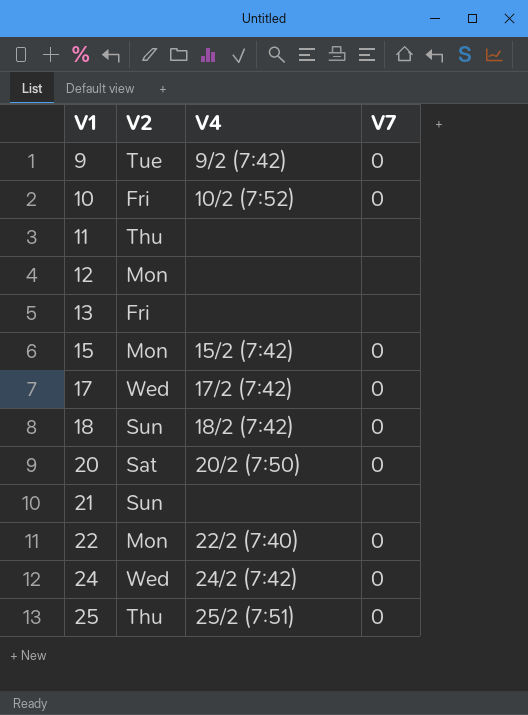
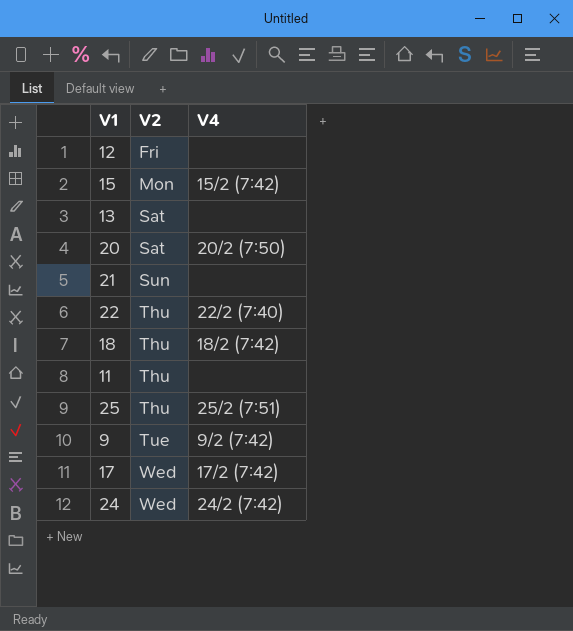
row order: V1 ascending -> V2 ascending
column V7 | position: 4 -> none
row 10: Fri | 10/2 (7:52) | 0 -> none
12 | V2: Mon -> Fri
13 | V2: Fri -> Sat
22 | V2: Mon -> Thu
18 | V2: Sun -> Thu

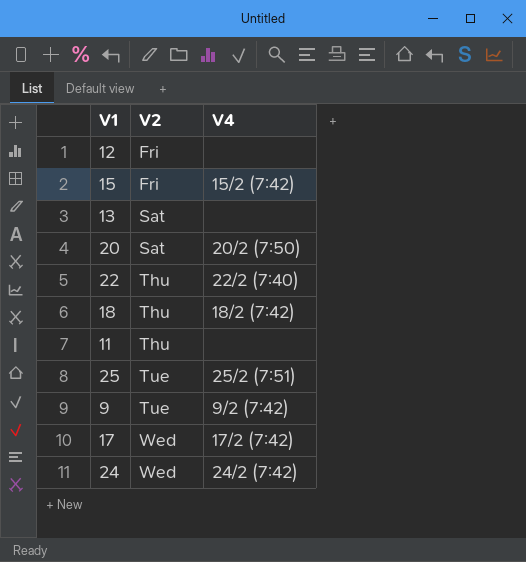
row 21: Sun | none -> none
15 | V2: Mon -> Fri
25 | V2: Thu -> Tue

